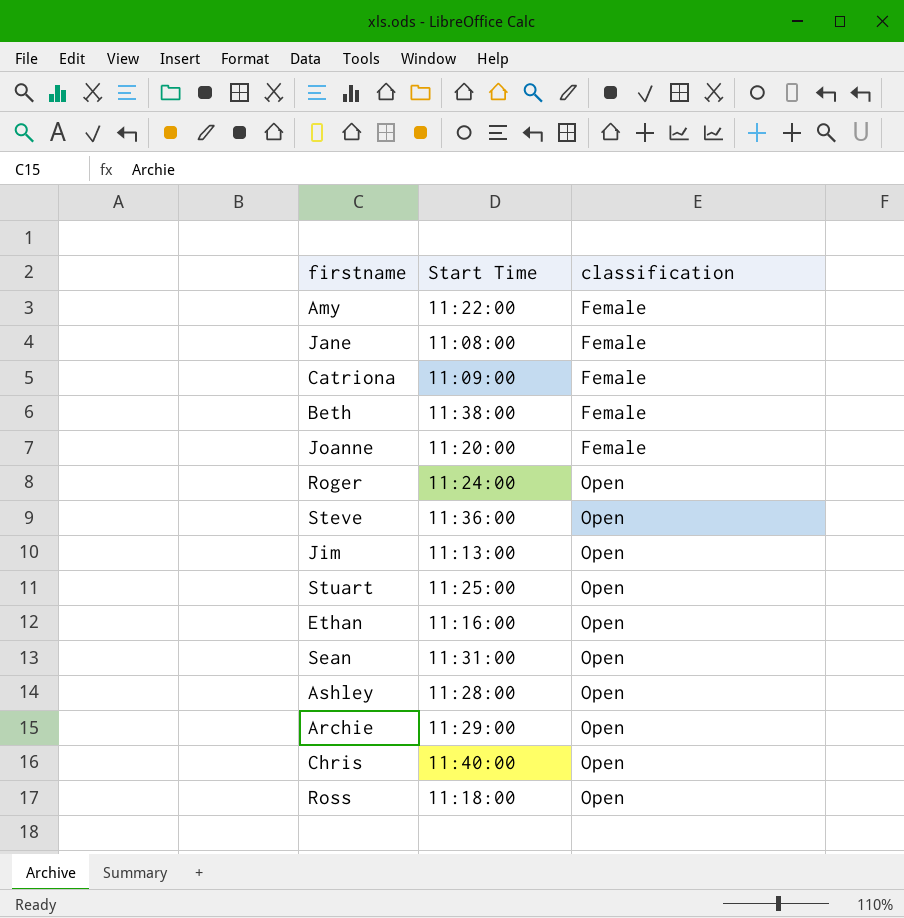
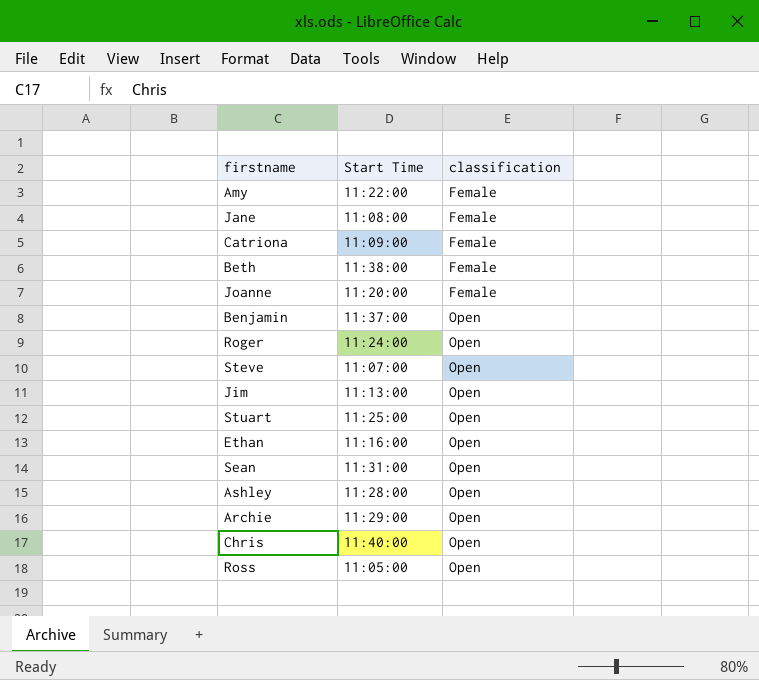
row Benjamin: none -> 11:37:00 | Open
Steve | Start Time: 11:36:00 -> 11:07:00
Ross | Start Time: 11:18:00 -> 11:05:00

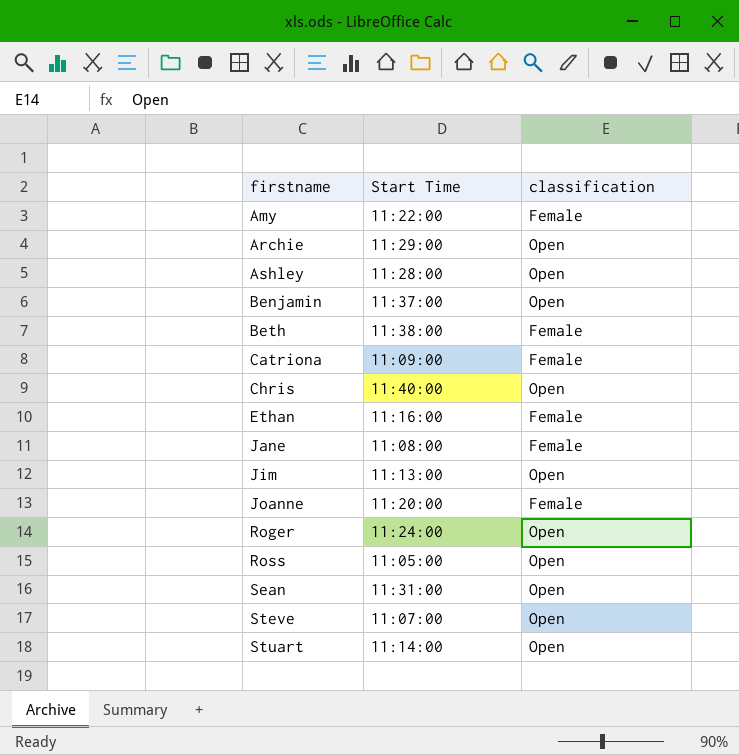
row order: classification ascending -> firstname ascending
Ethan | classification: Open -> Female
Stuart | Start Time: 11:25:00 -> 11:14:00

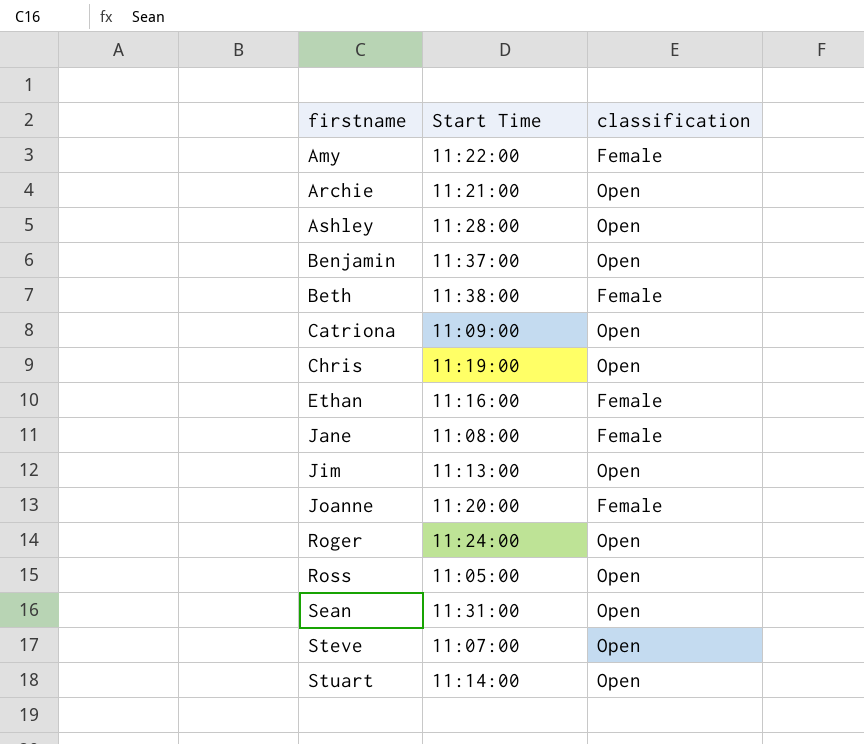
Archie | Start Time: 11:29:00 -> 11:21:00
Catriona | classification: Female -> Open
Chris | Start Time: 11:40:00 -> 11:19:00

